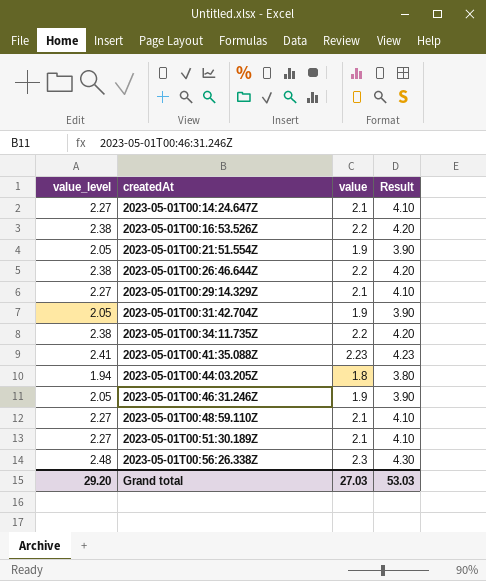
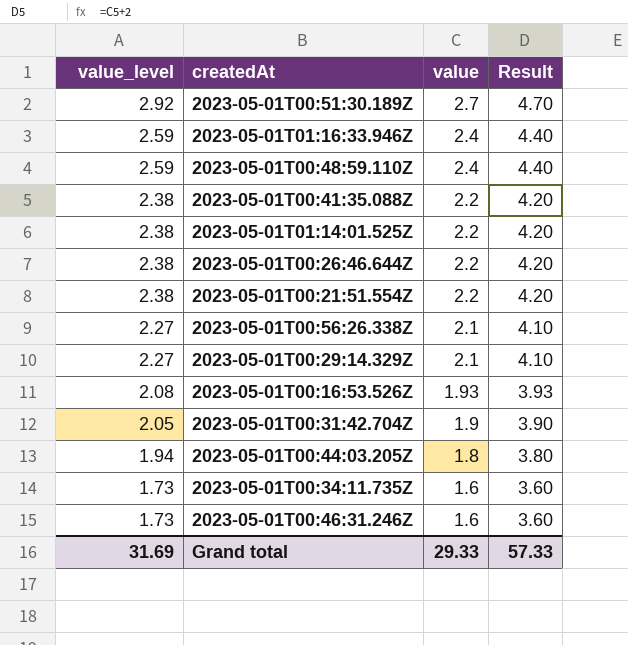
row order: createdAt ascending -> value_level descending
row 2023-05-01T00:14:24.647Z: 2.27 | 2.1 | 4.10 -> none
2023-05-01T00:51:30.189Z | value_level: 2.27 -> 2.92
2023-05-01T00:51:30.189Z | value: 2.1 -> 2.7
2023-05-01T00:51:30.189Z | Result: 4.10 -> 4.70
row 2023-05-01T01:16:33.946Z: none -> 2.59 | 2.4 | 4.40
2023-05-01T00:48:59.110Z | value_level: 2.27 -> 2.59
2023-05-01T00:48:59.110Z | value: 2.1 -> 2.4
2023-05-01T00:48:59.110Z | Result: 4.10 -> 4.40
2023-05-01T00:41:35.088Z | value_level: 2.41 -> 2.38
2023-05-01T00:41:35.088Z | value: 2.23 -> 2.2
2023-05-01T00:41:35.088Z | Result: 4.23 -> 4.20
row 2023-05-01T01:14:01.525Z: none -> 2.38 | 2.2 | 4.20
2023-05-01T00:21:51.554Z | value_level: 2.05 -> 2.38
2023-05-01T00:21:51.554Z | value: 1.9 -> 2.2
2023-05-01T00:21:51.554Z | Result: 3.90 -> 4.20
2023-05-01T00:56:26.338Z | value_level: 2.48 -> 2.27
2023-05-01T00:56:26.338Z | value: 2.3 -> 2.1
2023-05-01T00:56:26.338Z | Result: 4.30 -> 4.10
2023-05-01T00:16:53.526Z | value_level: 2.38 -> 2.08
2023-05-01T00:16:53.526Z | value: 2.2 -> 1.93
2023-05-01T00:16:53.526Z | Result: 4.20 -> 3.93
2023-05-01T00:34:11.735Z | value_level: 2.38 -> 1.73
2023-05-01T00:34:11.735Z | value: 2.2 -> 1.6
2023-05-01T00:34:11.735Z | Result: 4.20 -> 3.60
2023-05-01T00:46:31.246Z | value_level: 2.05 -> 1.73
2023-05-01T00:46:31.246Z | value: 1.9 -> 1.6
2023-05-01T00:46:31.246Z | Result: 3.90 -> 3.60
Grand total | value_level: 29.20 -> 31.69
Grand total | value: 27.03 -> 29.33
Grand total | Result: 53.03 -> 57.33

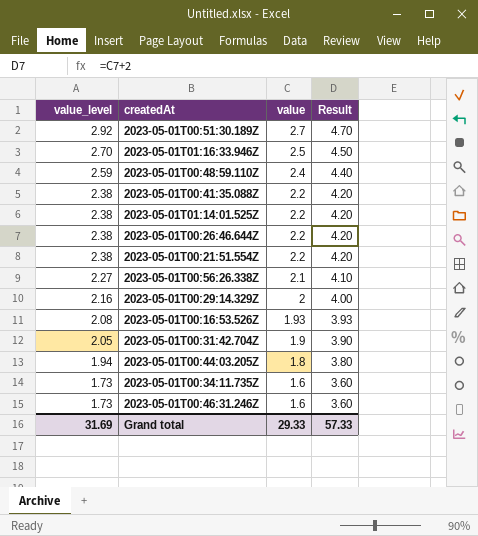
2023-05-01T01:16:33.946Z | value_level: 2.59 -> 2.70
2023-05-01T01:16:33.946Z | value: 2.4 -> 2.5
2023-05-01T01:16:33.946Z | Result: 4.40 -> 4.50
2023-05-01T00:29:14.329Z | value_level: 2.27 -> 2.16
2023-05-01T00:29:14.329Z | value: 2.1 -> 2
2023-05-01T00:29:14.329Z | Result: 4.10 -> 4.00

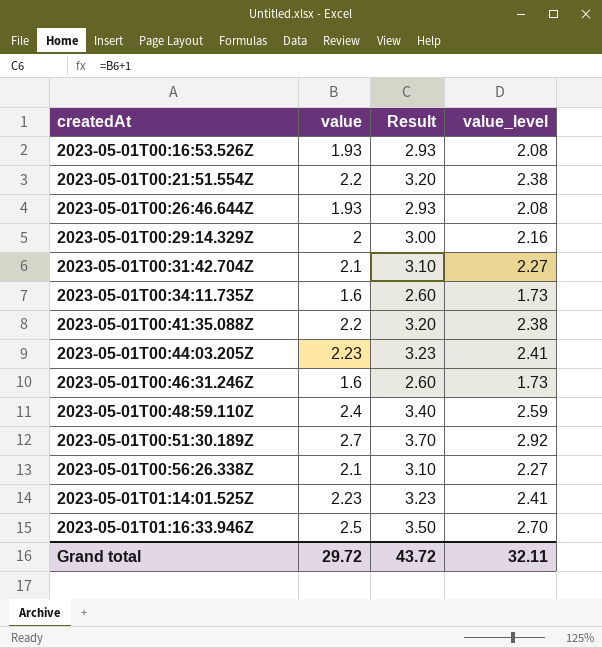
row order: value_level descending -> createdAt ascending
column Result | formula: [value] + 2 -> [value] + 1
column value_level | position: 1 -> 4
2023-05-01T00:26:46.644Z | value: 2.2 -> 1.93
2023-05-01T00:26:46.644Z | value_level: 2.38 -> 2.08
2023-05-01T00:31:42.704Z | value: 1.9 -> 2.1
2023-05-01T00:31:42.704Z | value_level: 2.05 -> 2.27
2023-05-01T00:44:03.205Z | value: 1.8 -> 2.23
2023-05-01T00:44:03.205Z | value_level: 1.94 -> 2.41
2023-05-01T01:14:01.525Z | value: 2.2 -> 2.23
2023-05-01T01:14:01.525Z | value_level: 2.38 -> 2.41
Grand total | value: 29.33 -> 29.72
Grand total | Result: 57.33 -> 43.72
Grand total | value_level: 31.69 -> 32.11

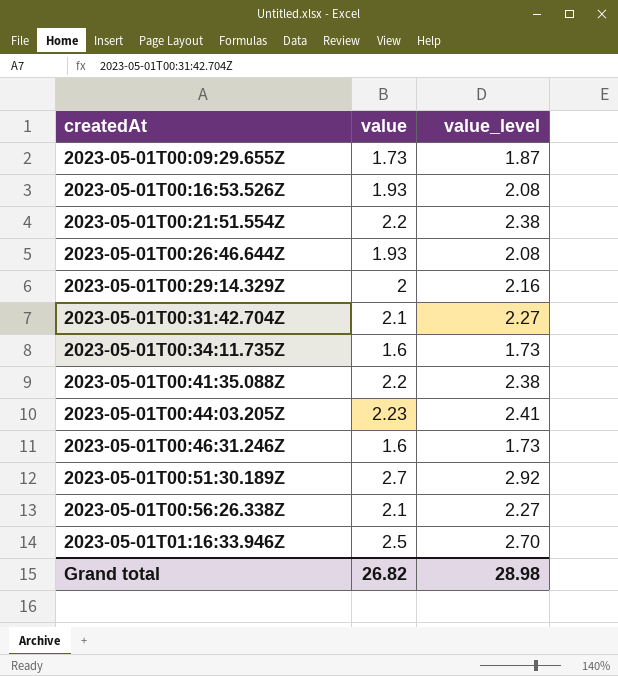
column Result | formula: [value] + 1 -> none
row 2023-05-01T00:48:59.110Z: 2.4 | 3.40 | 2.59 -> none
row 2023-05-01T01:14:01.525Z: 2.23 | 3.23 | 2.41 -> none
row 2023-05-01T00:09:29.655Z: none -> 1.73 | 1.87
Grand total | value: 29.72 -> 26.82
Grand total | value_level: 32.11 -> 28.98

